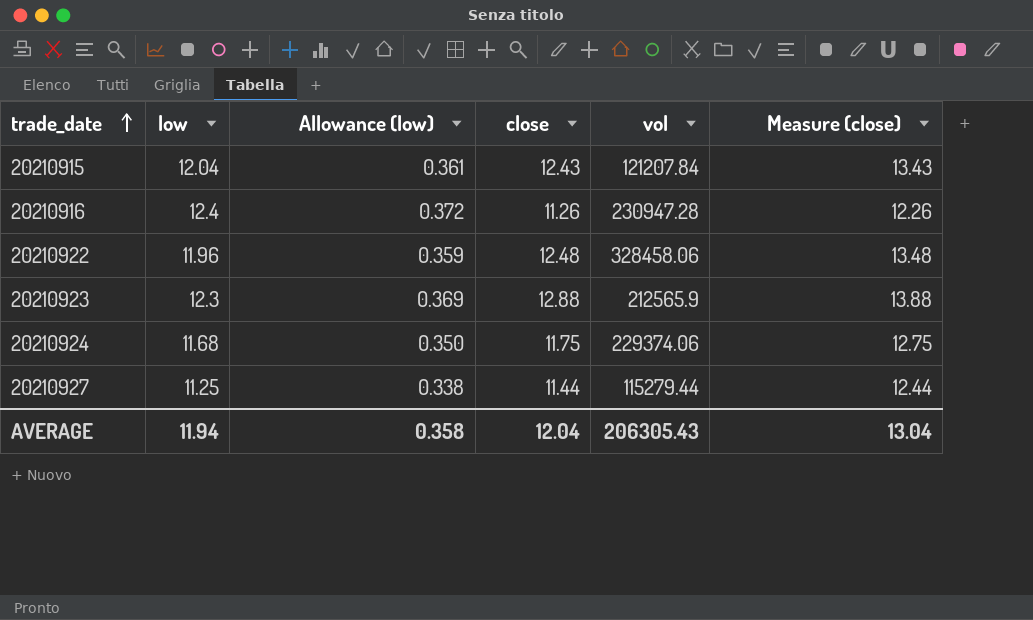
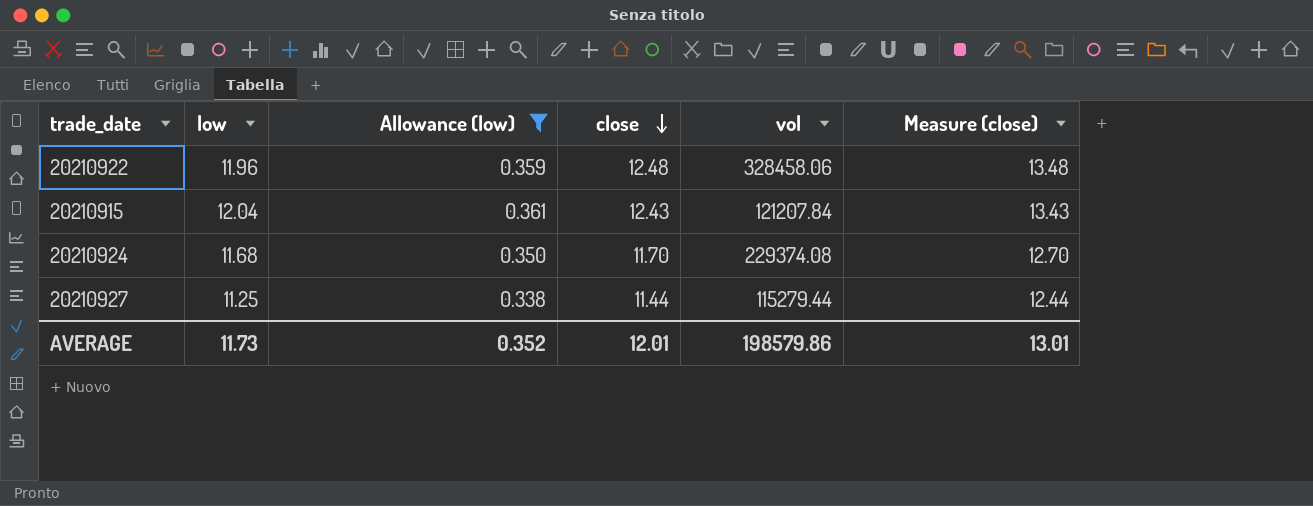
filter: none -> Allowance (low) <= 0.361
row order: trade_date ascending -> close descending
20210924 | close: 11.75 -> 11.70
20210924 | vol: 229374.06 -> 229374.08
20210924 | Measure (close): 12.75 -> 12.70
AVERAGE | low: 11.94 -> 11.73
AVERAGE | Allowance (low): 0.358 -> 0.352
AVERAGE | close: 12.04 -> 12.01
AVERAGE | vol: 206305.43 -> 198579.86
AVERAGE | Measure (close): 13.04 -> 13.01

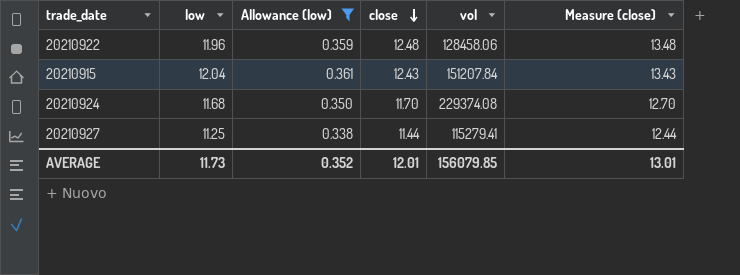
20210922 | vol: 328458.06 -> 128458.06
20210915 | vol: 121207.84 -> 151207.84
20210927 | vol: 115279.44 -> 115279.41
AVERAGE | vol: 198579.86 -> 156079.85

